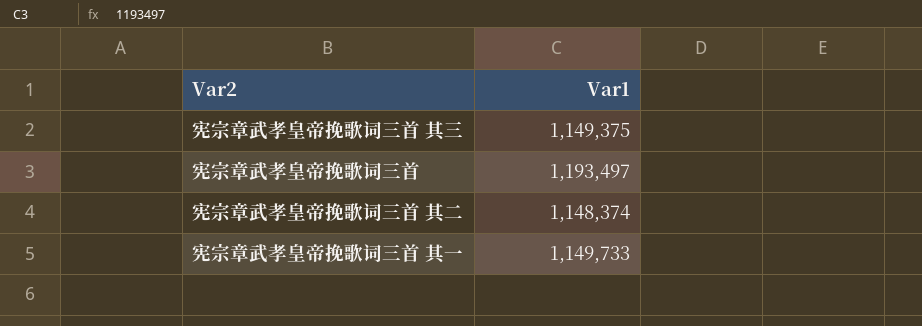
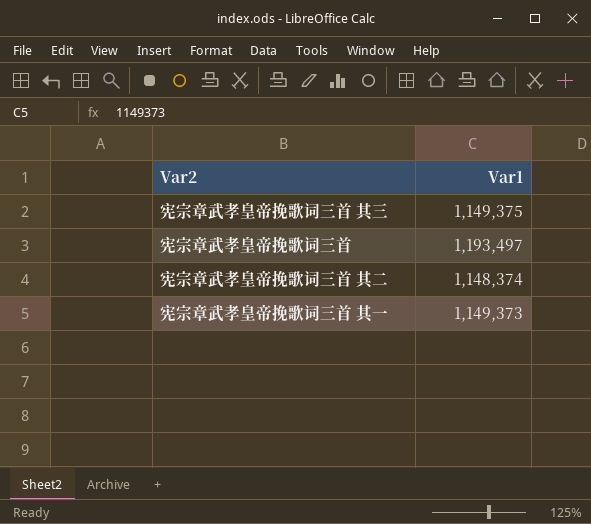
宪宗章武孝皇帝挽歌词三首 其一 | Var1: 1,149,733 -> 1,149,373

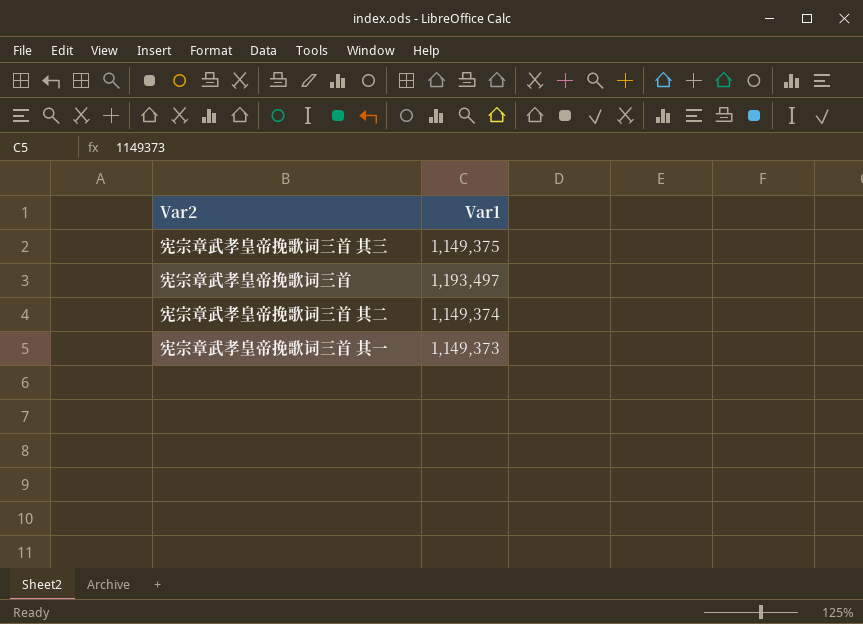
宪宗章武孝皇帝挽歌词三首 其二 | Var1: 1,148,374 -> 1,149,374

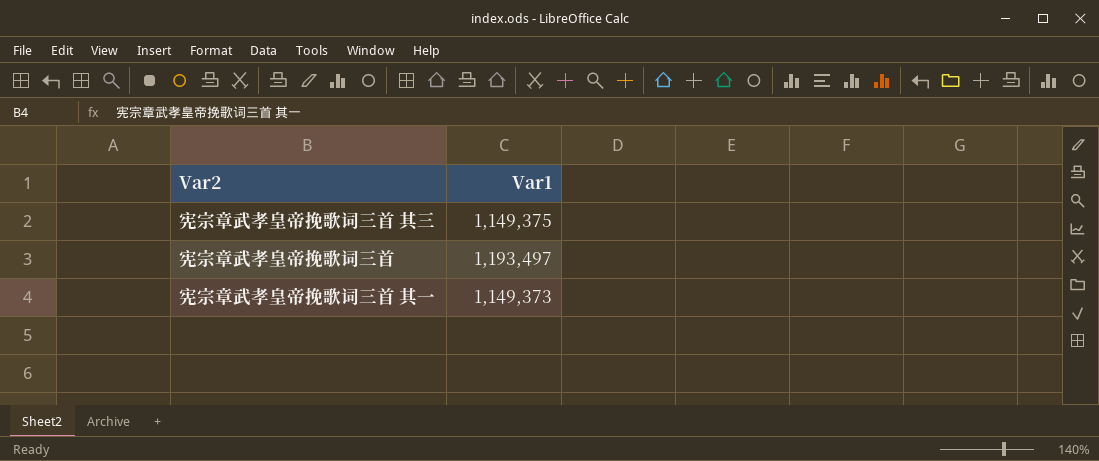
row 宪宗章武孝皇帝挽歌词三首 其二: 1,149,374 -> none

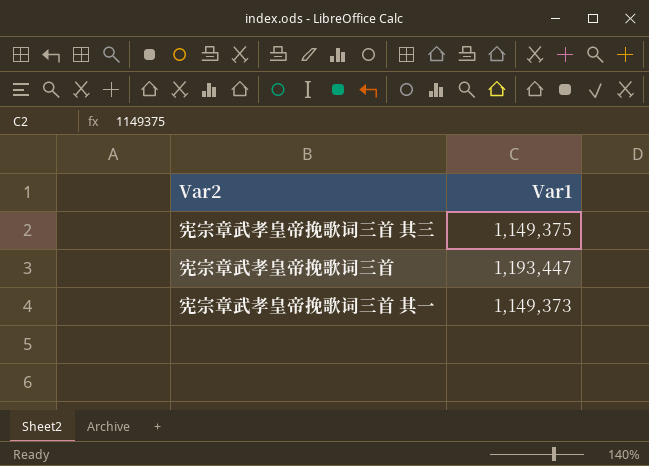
宪宗章武孝皇帝挽歌词三首 | Var1: 1,193,497 -> 1,193,447

